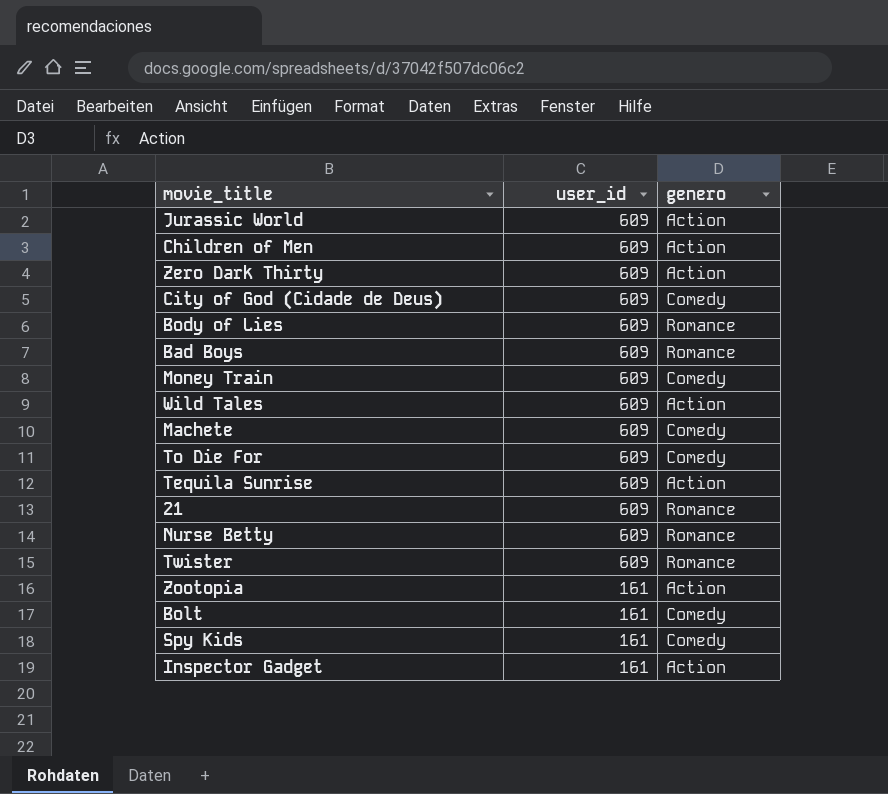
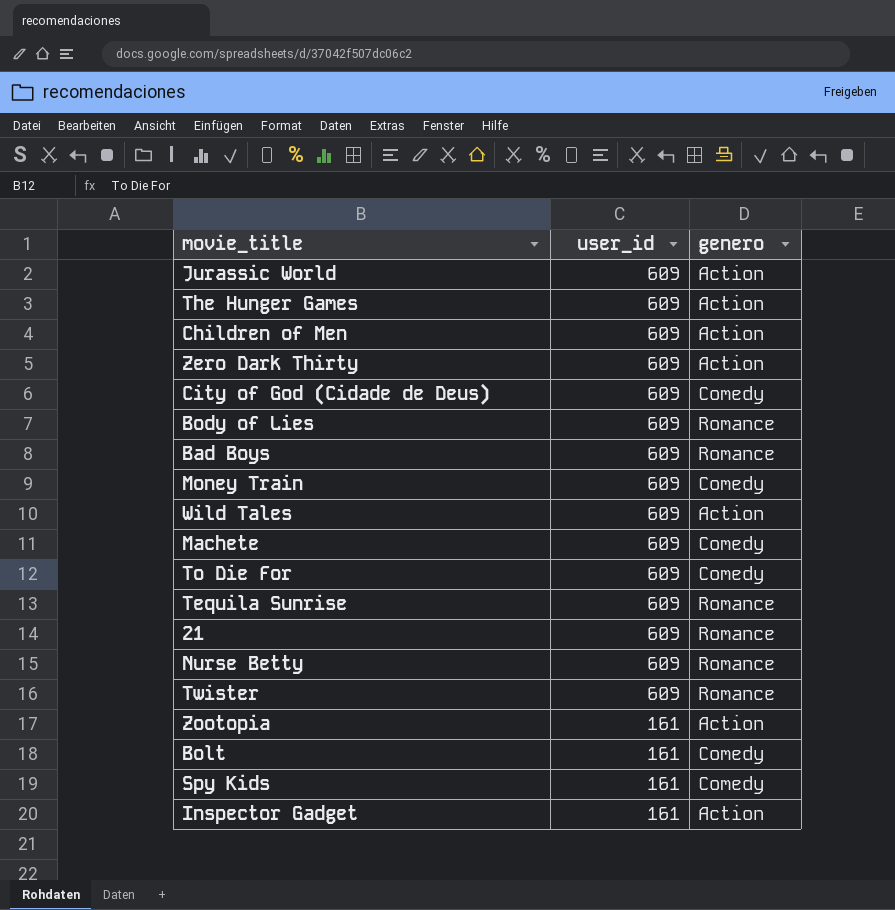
row The Hunger Games: none -> 609 | Action
Tequila Sunrise | genero: Action -> Romance

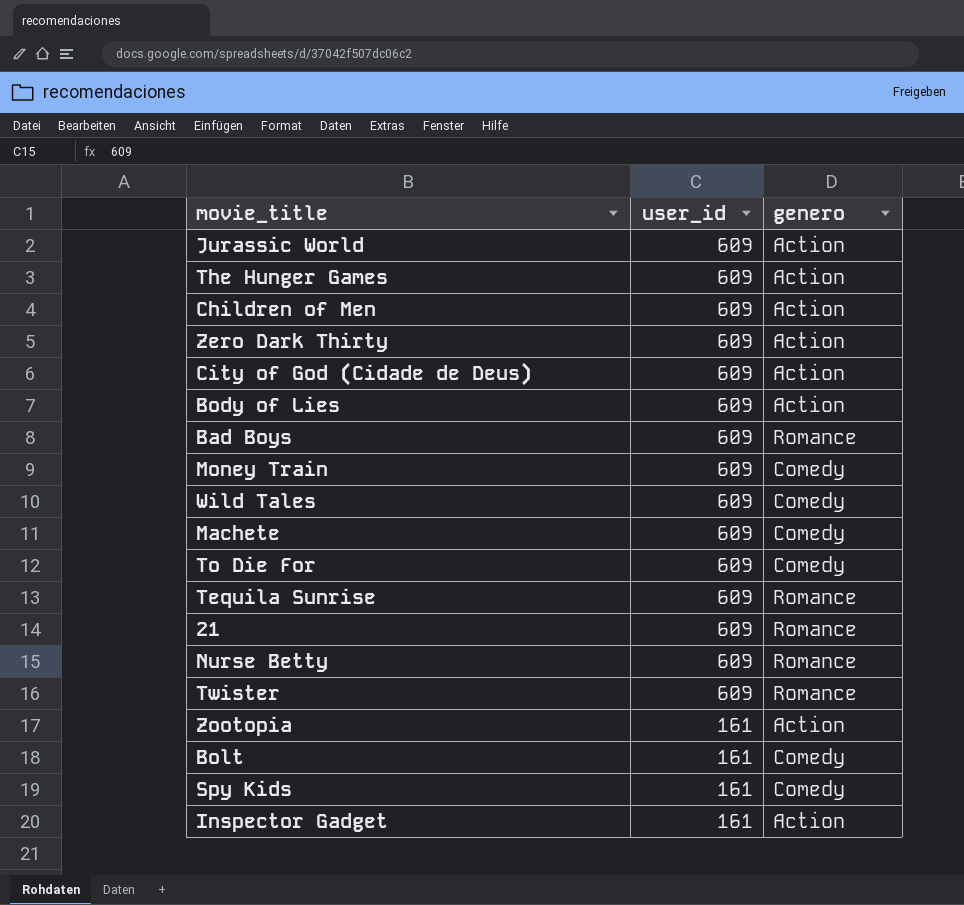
City of God (Cidade de Deus) | genero: Comedy -> Action
Body of Lies | genero: Romance -> Action
Wild Tales | genero: Action -> Comedy

